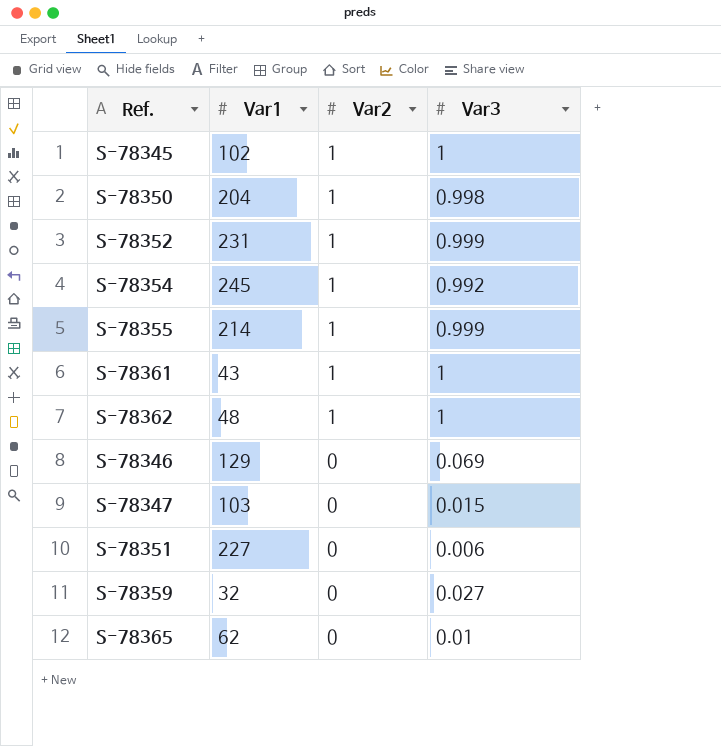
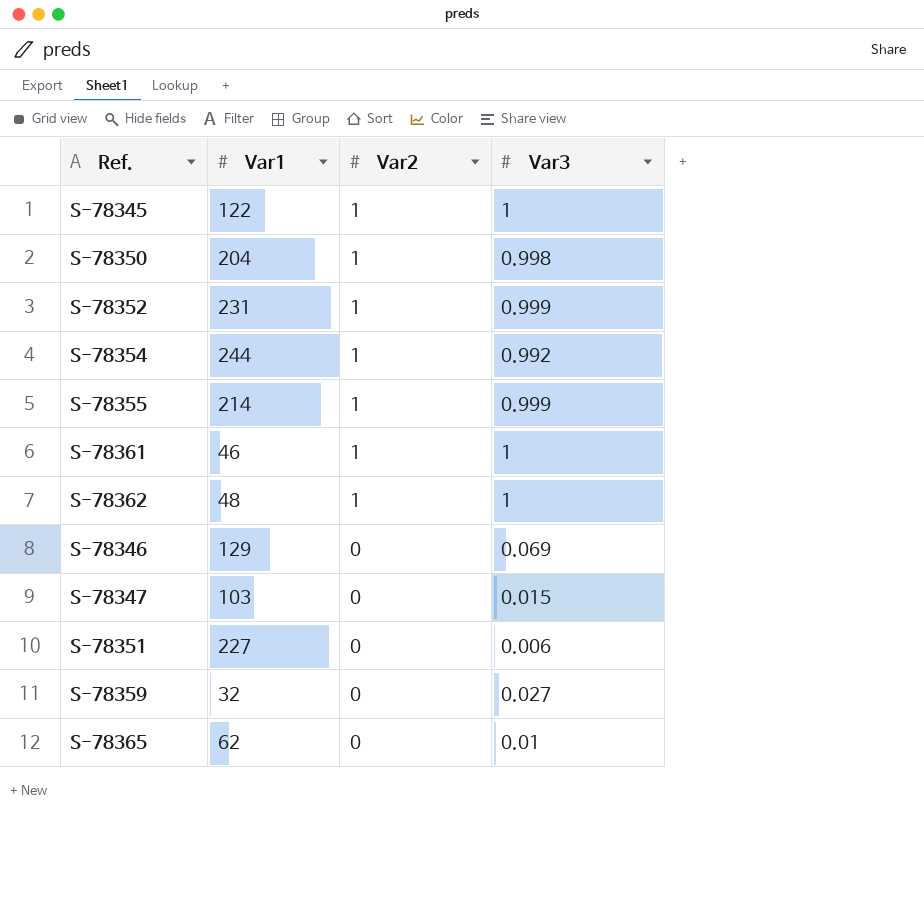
S-78345 | Var1: 102 -> 122
S-78354 | Var1: 245 -> 244
S-78361 | Var1: 43 -> 46

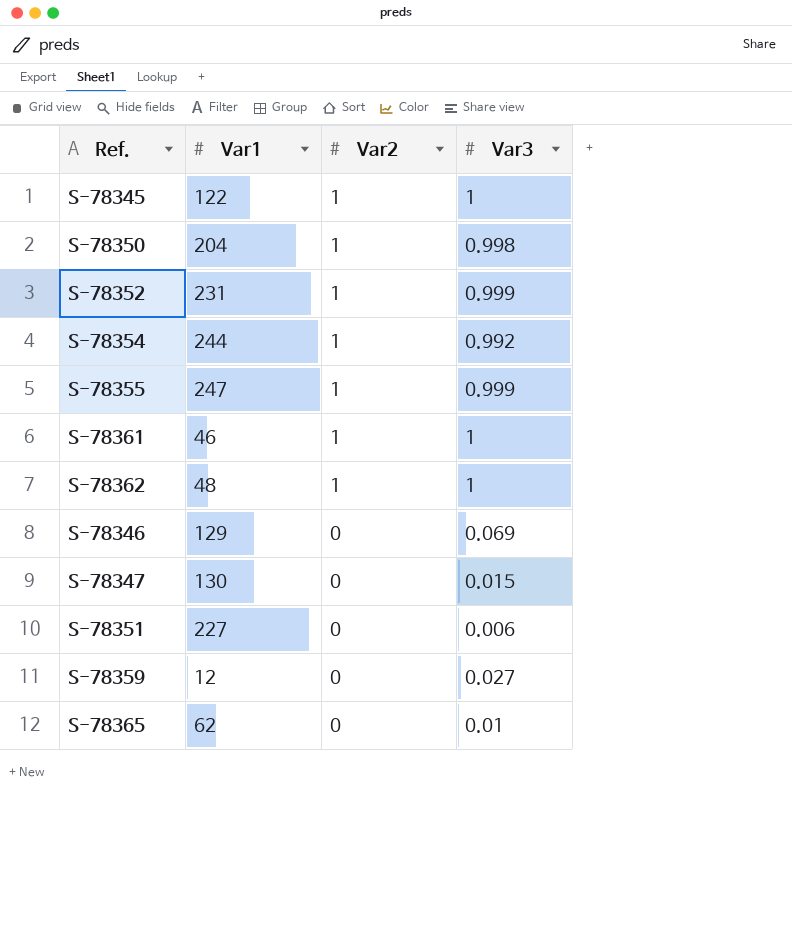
S-78355 | Var1: 214 -> 247
S-78347 | Var1: 103 -> 130
S-78359 | Var1: 32 -> 12

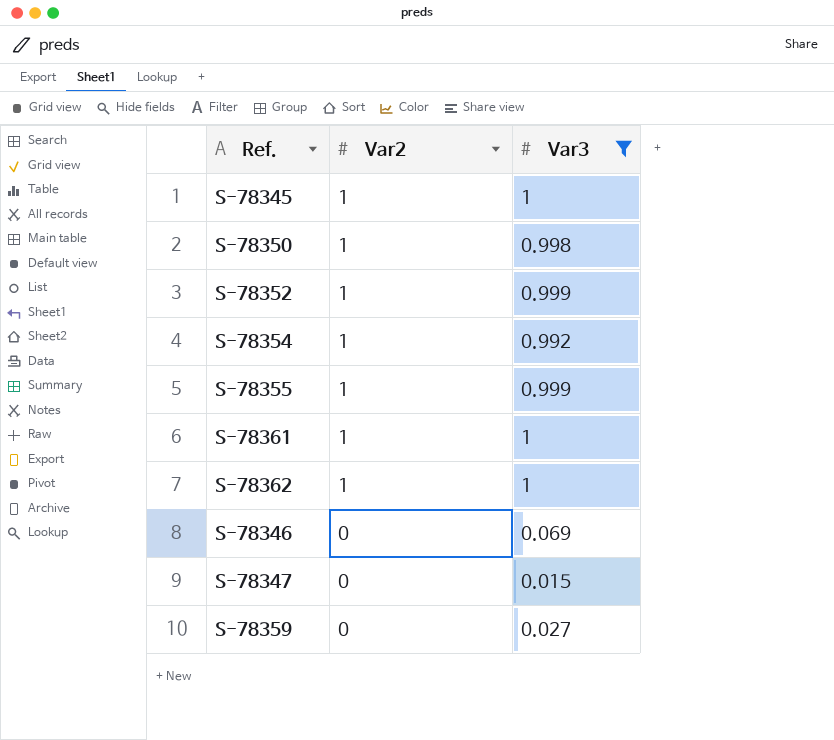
filter: none -> Var3 >= 0.015
column Var1 | position: 2 -> none

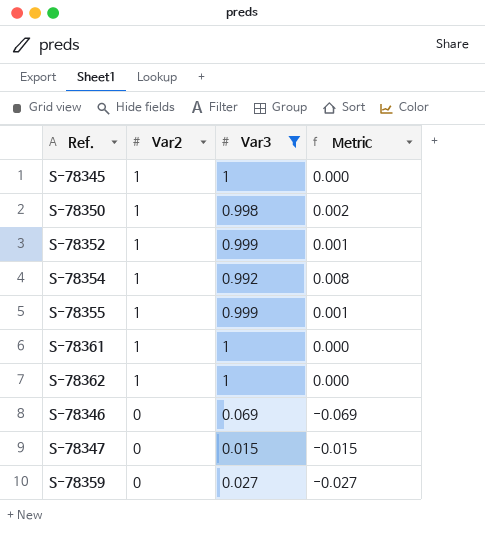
column Metric | formula: none -> [Var2] - [Var3]

